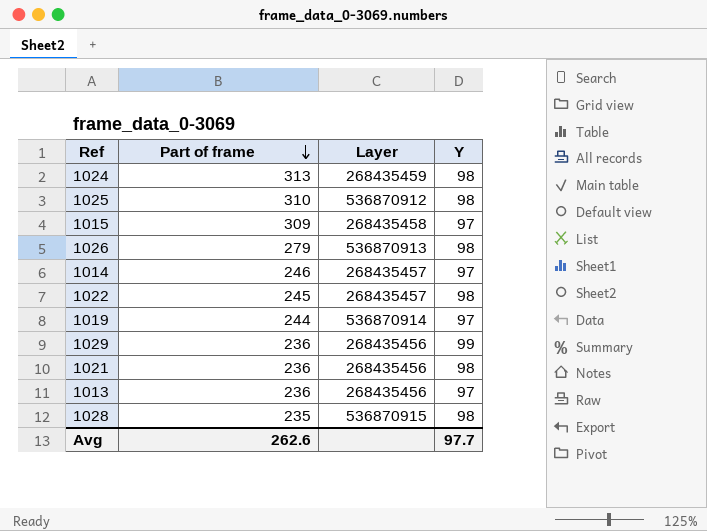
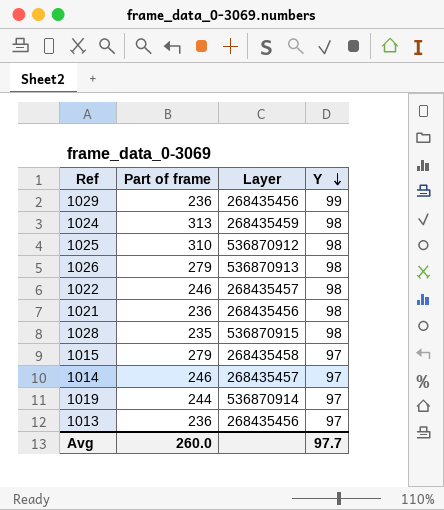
row order: Part of frame descending -> Y descending
1022 | Part of frame: 245 -> 246
1015 | Part of frame: 309 -> 279
Avg | Part of frame: 262.6 -> 260.0

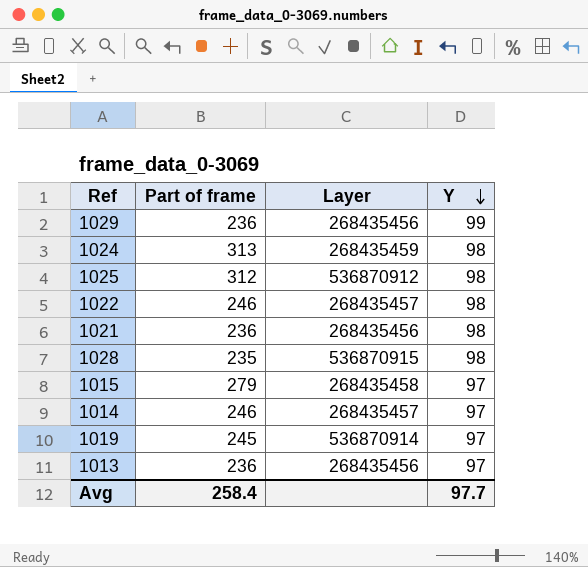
row 1026: 279 | 536870913 | 98 -> none
1025 | Part of frame: 310 -> 312
1019 | Part of frame: 244 -> 245
Avg | Part of frame: 260.0 -> 258.4

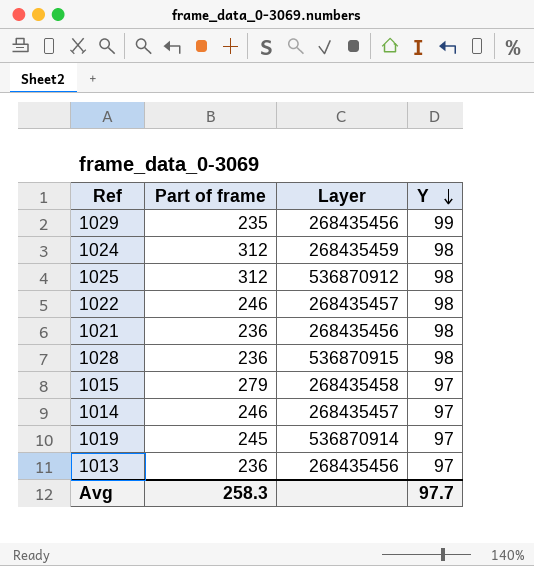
1029 | Part of frame: 236 -> 235
1024 | Part of frame: 313 -> 312
1028 | Part of frame: 235 -> 236
Avg | Part of frame: 258.4 -> 258.3

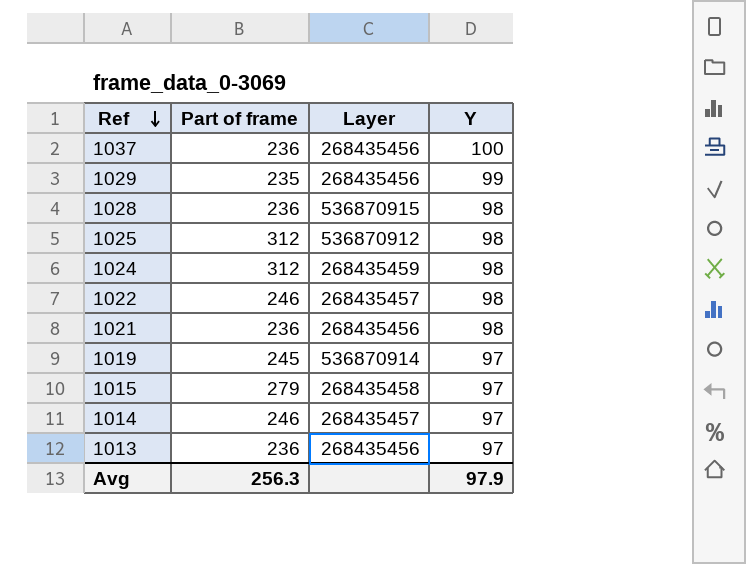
row order: Y descending -> Ref descending
row 1037: none -> 236 | 268435456 | 100
Avg | Part of frame: 258.3 -> 256.3
Avg | Y: 97.7 -> 97.9

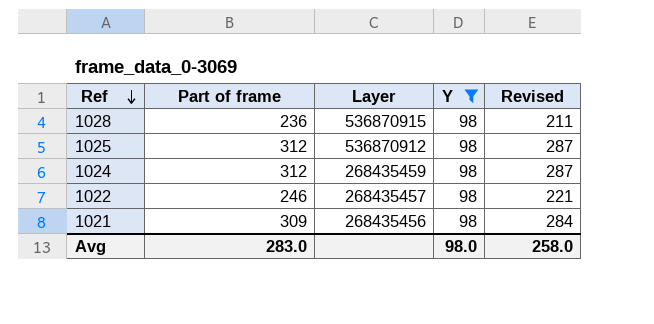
filter: none -> Y = 98
column Revised | formula: none -> [Part of frame] - 25
1021 | Part of frame: 236 -> 309
Avg | Part of frame: 256.3 -> 283.0
Avg | Y: 97.9 -> 98.0

